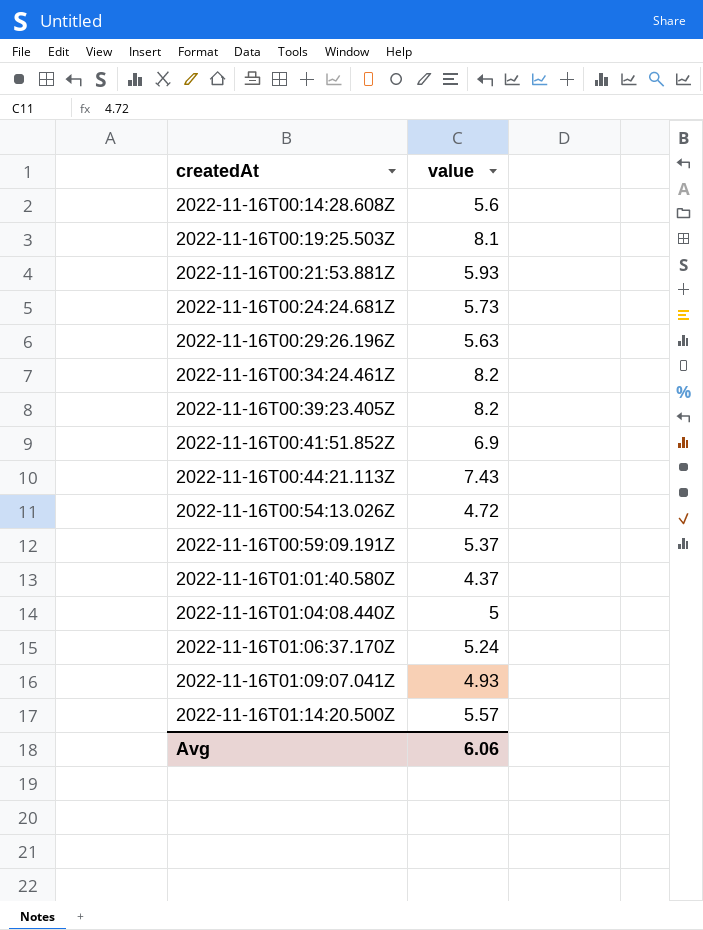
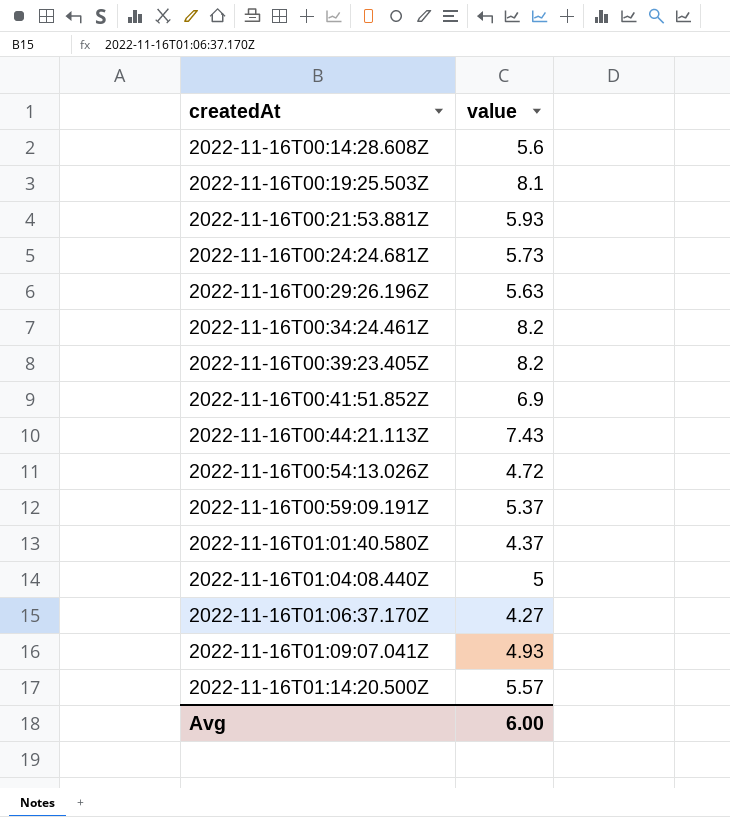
2022-11-16T01:06:37.170Z | value: 5.24 -> 4.27
Avg | value: 6.06 -> 6.00

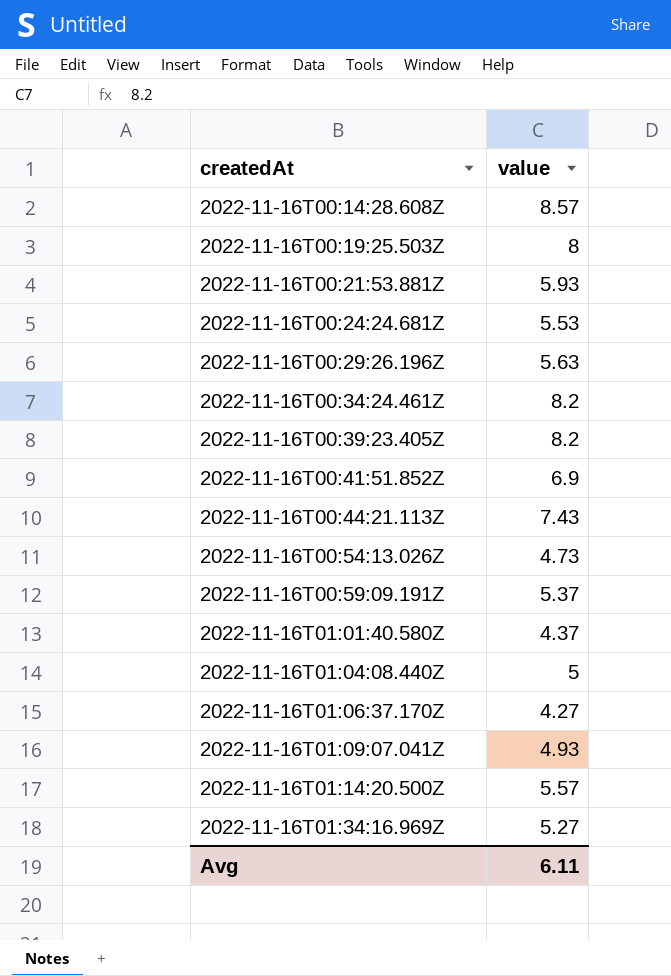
2022-11-16T00:14:28.608Z | value: 5.6 -> 8.57
2022-11-16T00:19:25.503Z | value: 8.1 -> 8
2022-11-16T00:24:24.681Z | value: 5.73 -> 5.53
2022-11-16T00:54:13.026Z | value: 4.72 -> 4.73
row 2022-11-16T01:34:16.969Z: none -> 5.27
Avg | value: 6.00 -> 6.11

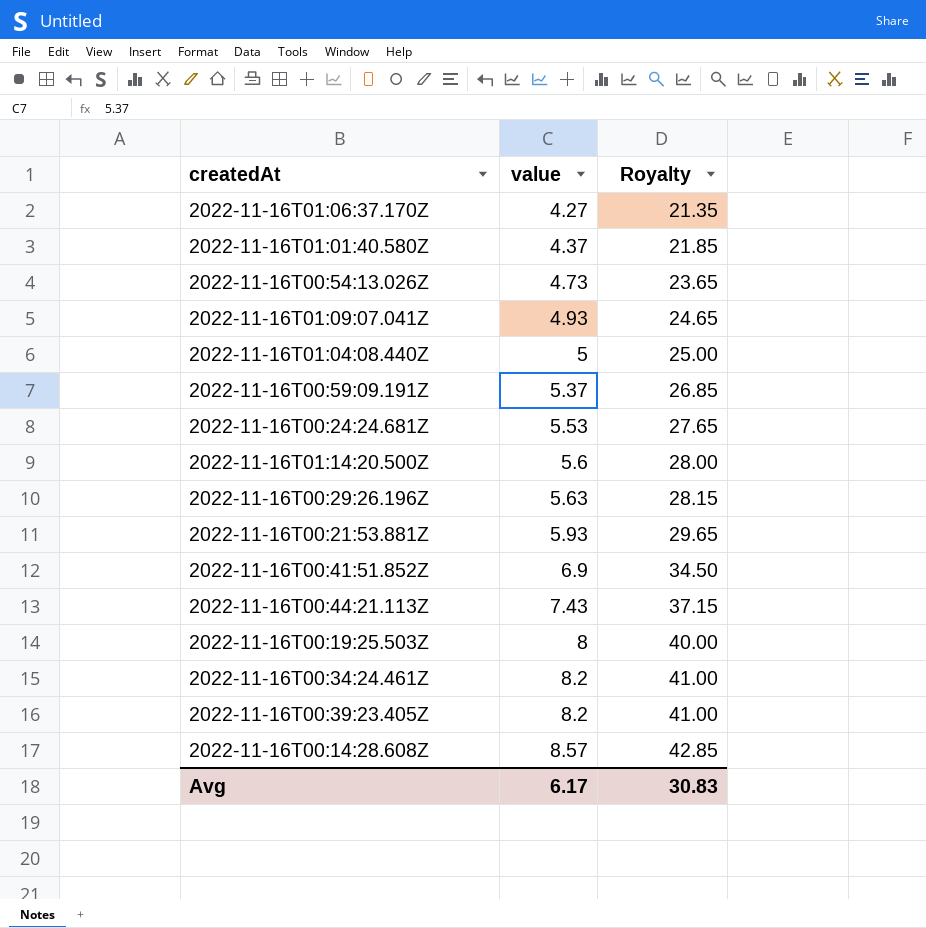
row order: createdAt ascending -> value ascending
column Royalty | formula: none -> [value] * 5
row 2022-11-16T01:34:16.969Z: 5.27 -> none
2022-11-16T01:14:20.500Z | value: 5.57 -> 5.6
Avg | value: 6.11 -> 6.17

